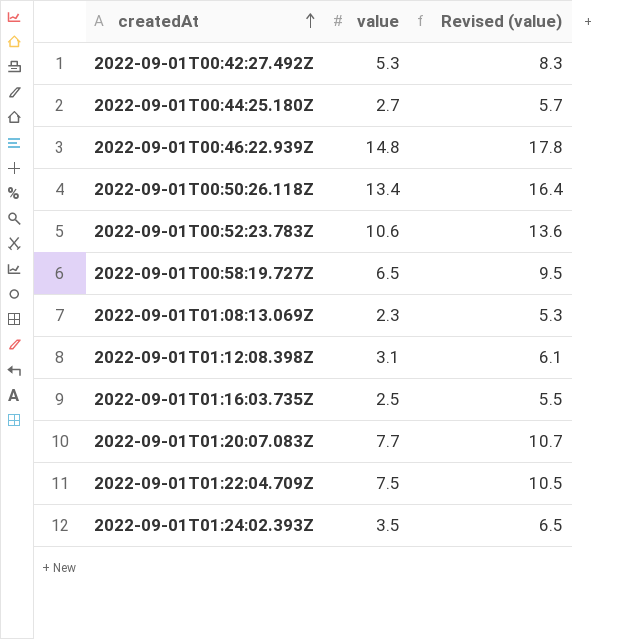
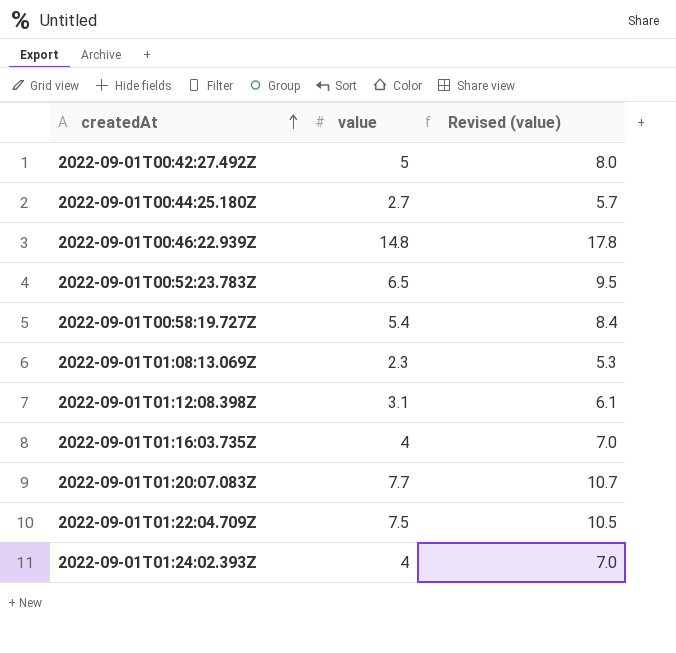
row 2022-09-01T00:50:26.118Z: 13.4 | 16.4 -> none
2022-09-01T00:42:27.492Z | value: 5.3 -> 5
2022-09-01T00:42:27.492Z | Revised (value): 8.3 -> 8.0
2022-09-01T00:52:23.783Z | value: 10.6 -> 6.5
2022-09-01T00:52:23.783Z | Revised (value): 13.6 -> 9.5
2022-09-01T00:58:19.727Z | value: 6.5 -> 5.4
2022-09-01T00:58:19.727Z | Revised (value): 9.5 -> 8.4
2022-09-01T01:16:03.735Z | value: 2.5 -> 4
2022-09-01T01:16:03.735Z | Revised (value): 5.5 -> 7.0
2022-09-01T01:24:02.393Z | value: 3.5 -> 4
2022-09-01T01:24:02.393Z | Revised (value): 6.5 -> 7.0

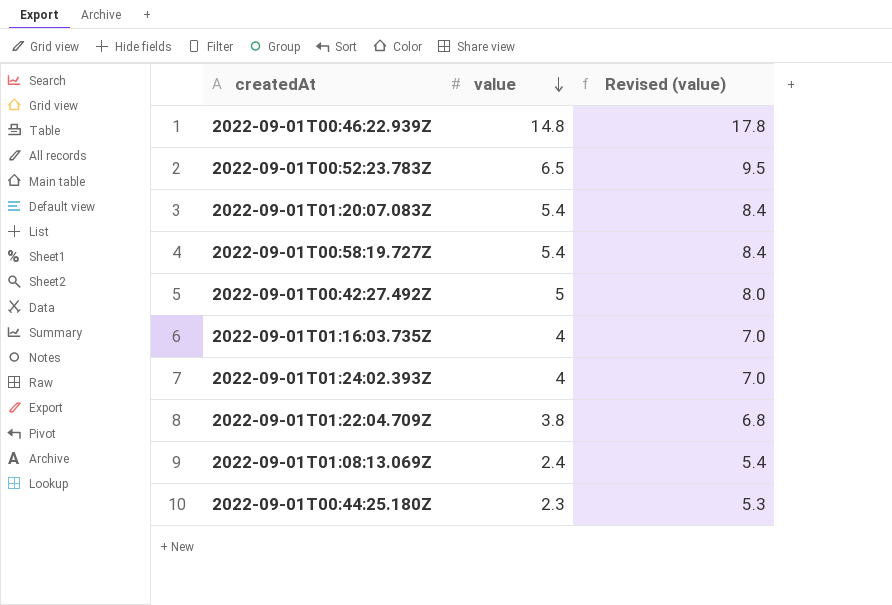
row order: createdAt ascending -> value descending
row 2022-09-01T01:12:08.398Z: 3.1 | 6.1 -> none
2022-09-01T01:20:07.083Z | value: 7.7 -> 5.4
2022-09-01T01:20:07.083Z | Revised (value): 10.7 -> 8.4
2022-09-01T01:22:04.709Z | value: 7.5 -> 3.8
2022-09-01T01:22:04.709Z | Revised (value): 10.5 -> 6.8
2022-09-01T01:08:13.069Z | value: 2.3 -> 2.4
2022-09-01T01:08:13.069Z | Revised (value): 5.3 -> 5.4
2022-09-01T00:44:25.180Z | value: 2.7 -> 2.3
2022-09-01T00:44:25.180Z | Revised (value): 5.7 -> 5.3

